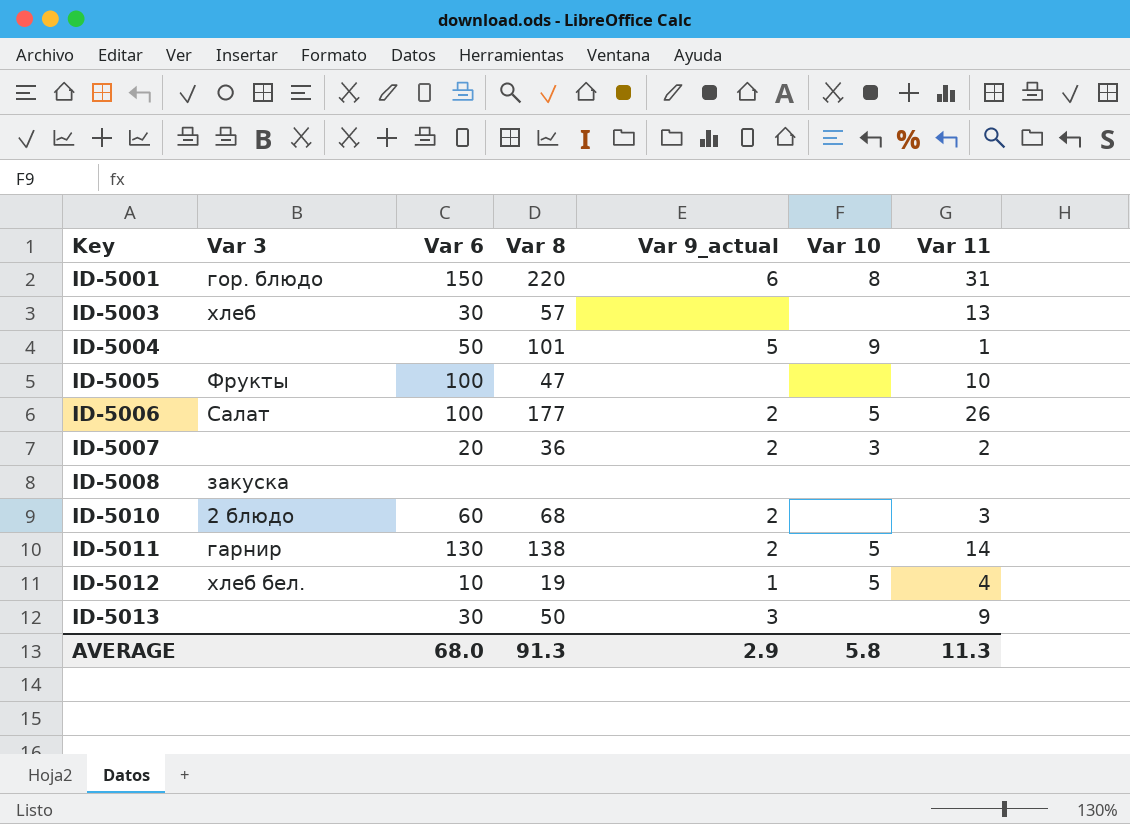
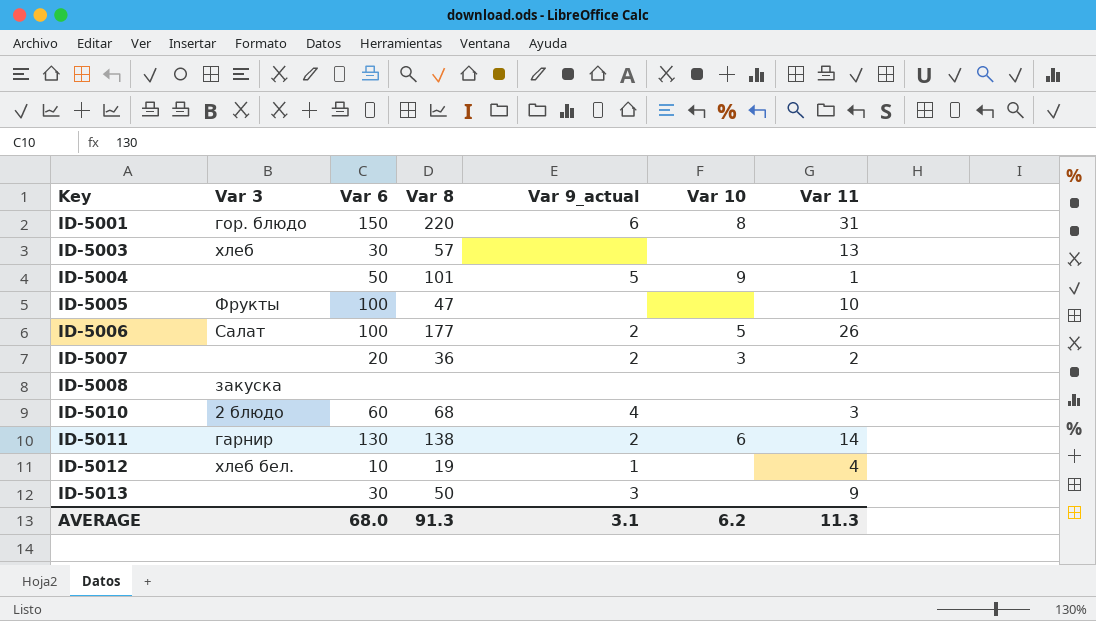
ID-5010 | Var 9_actual: 2 -> 4
ID-5011 | Var 10: 5 -> 6
ID-5012 | Var 10: 5 -> none
AVERAGE | Var 9_actual: 2.9 -> 3.1
AVERAGE | Var 10: 5.8 -> 6.2

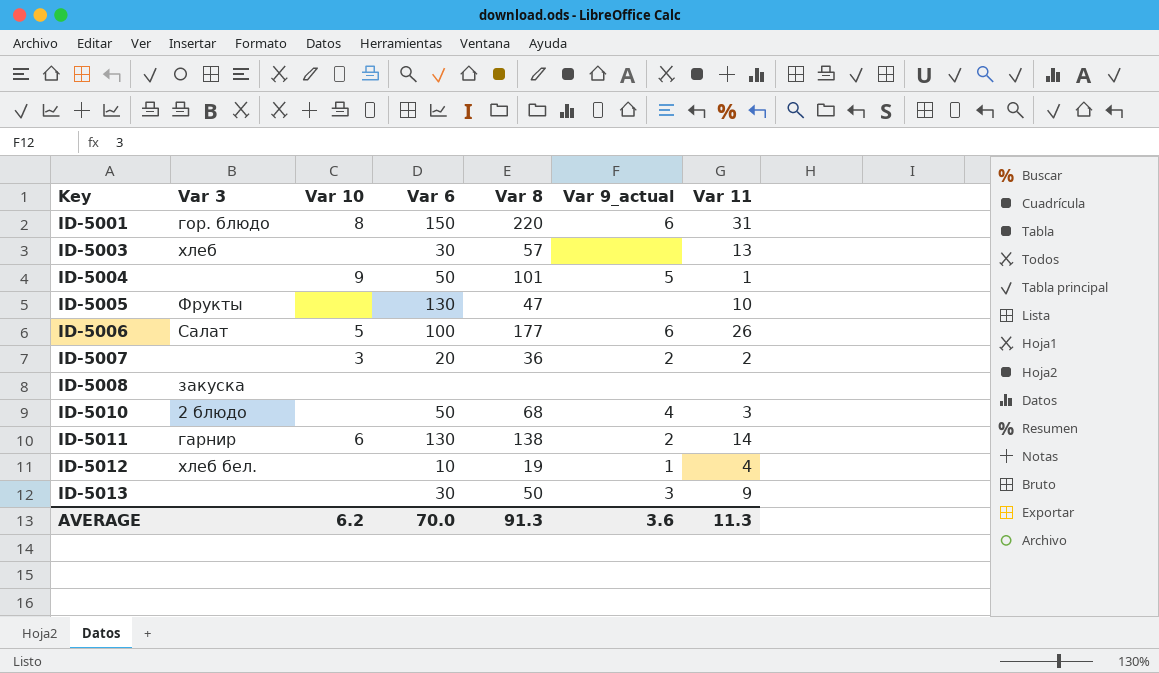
column Var 10 | position: 6 -> 3
ID-5005 | Var 6: 100 -> 130
ID-5006 | Var 9_actual: 2 -> 6
ID-5010 | Var 6: 60 -> 50
AVERAGE | Var 6: 68.0 -> 70.0
AVERAGE | Var 9_actual: 3.1 -> 3.6

